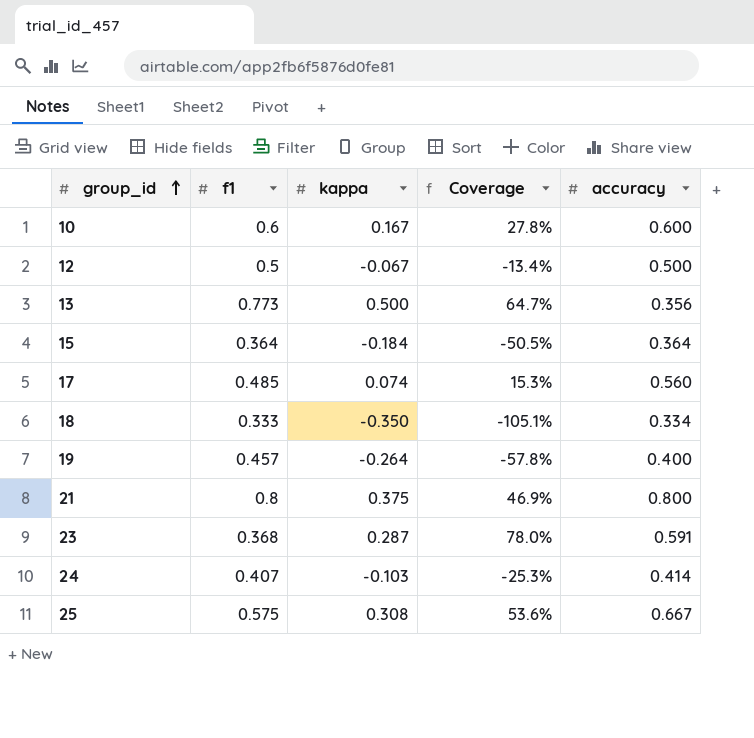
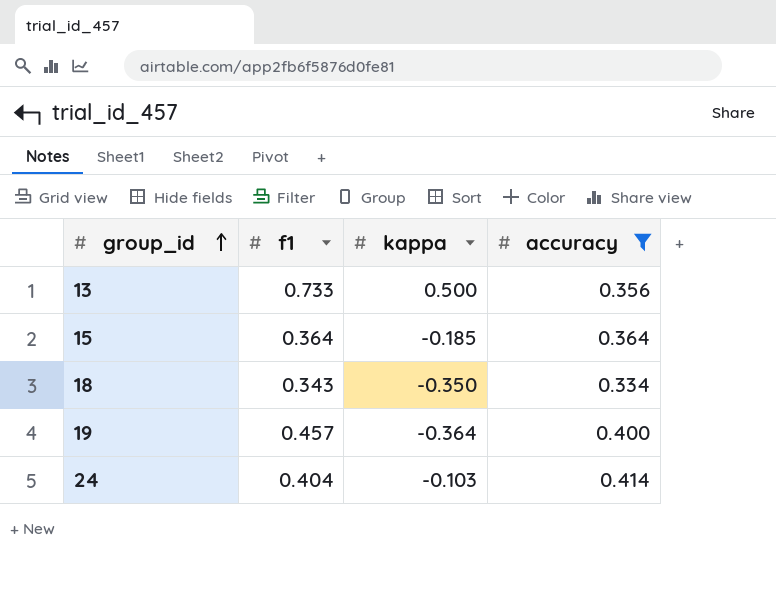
filter: none -> accuracy <= 0.414
column Coverage | formula: [kappa] / [f1] -> none
13 | f1: 0.773 -> 0.733
15 | kappa: -0.184 -> -0.185
18 | f1: 0.333 -> 0.343
19 | kappa: -0.264 -> -0.364
24 | f1: 0.407 -> 0.404

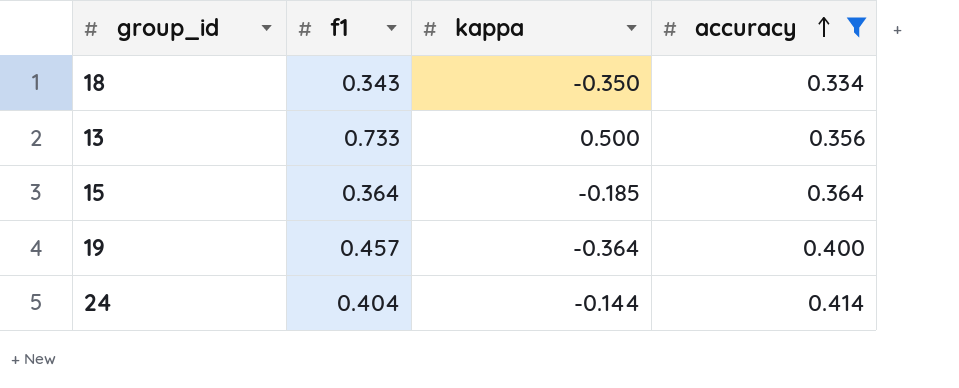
row order: group_id ascending -> accuracy ascending
24 | kappa: -0.103 -> -0.144

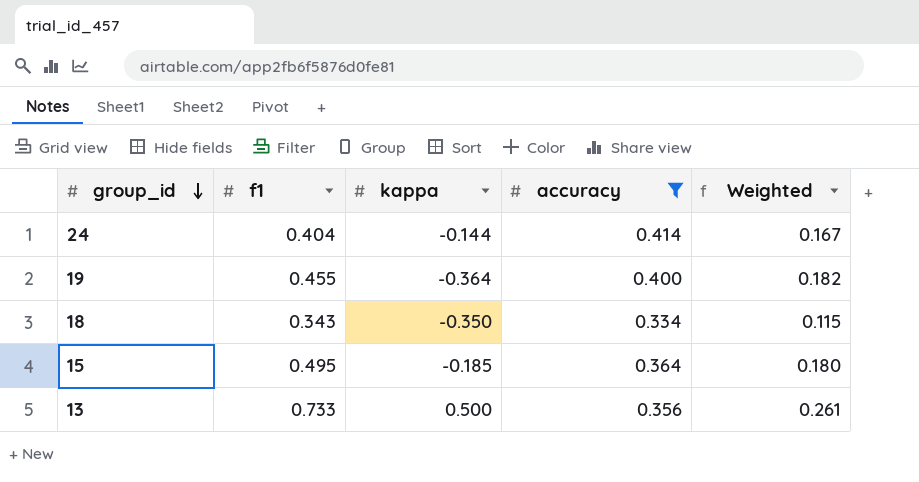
row order: accuracy ascending -> group_id descending
column Weighted | formula: none -> [f1] * [accuracy]
19 | f1: 0.457 -> 0.455
15 | f1: 0.364 -> 0.495

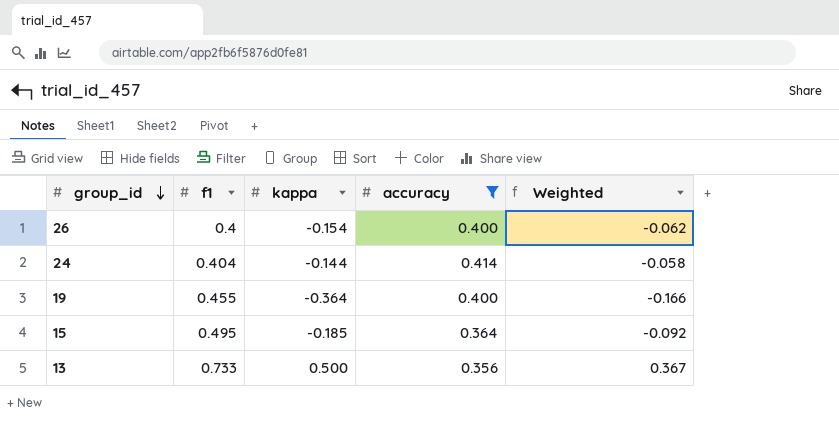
column Weighted | formula: [f1] * [accuracy] -> [f1] * [kappa]
row 18: 0.343 | -0.350 | 0.334 | 0.115 -> none
row 26: none -> 0.4 | -0.154 | 0.400 | -0.062

